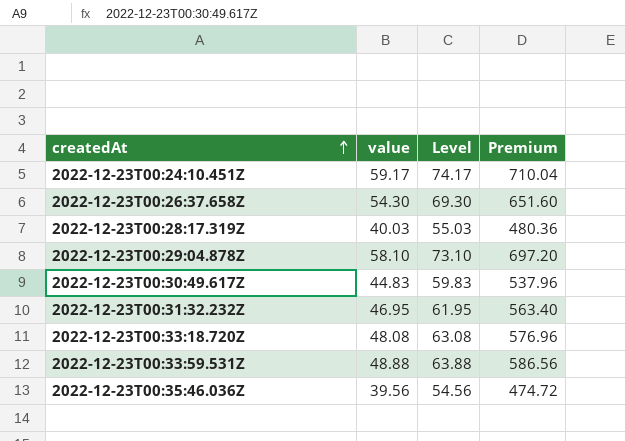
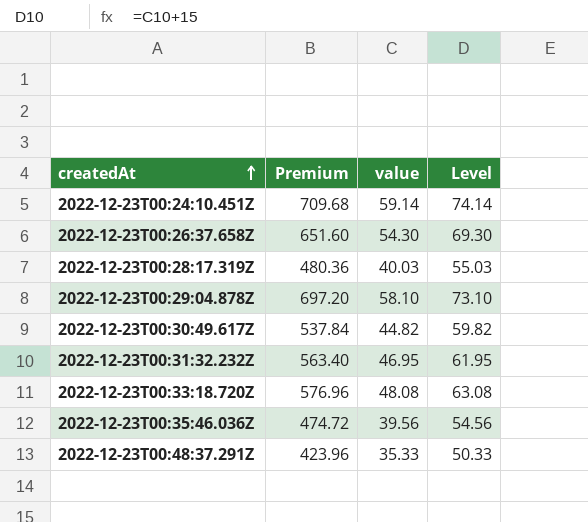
column Premium | position: 4 -> 2
row 2022-12-23T00:33:59.531Z: 48.88 | 63.88 | 586.56 -> none
2022-12-23T00:24:10.451Z | Premium: 710.04 -> 709.68
2022-12-23T00:24:10.451Z | value: 59.17 -> 59.14
2022-12-23T00:24:10.451Z | Level: 74.17 -> 74.14
2022-12-23T00:30:49.617Z | Premium: 537.96 -> 537.84
2022-12-23T00:30:49.617Z | value: 44.83 -> 44.82
2022-12-23T00:30:49.617Z | Level: 59.83 -> 59.82
row 2022-12-23T00:48:37.291Z: none -> 423.96 | 35.33 | 50.33

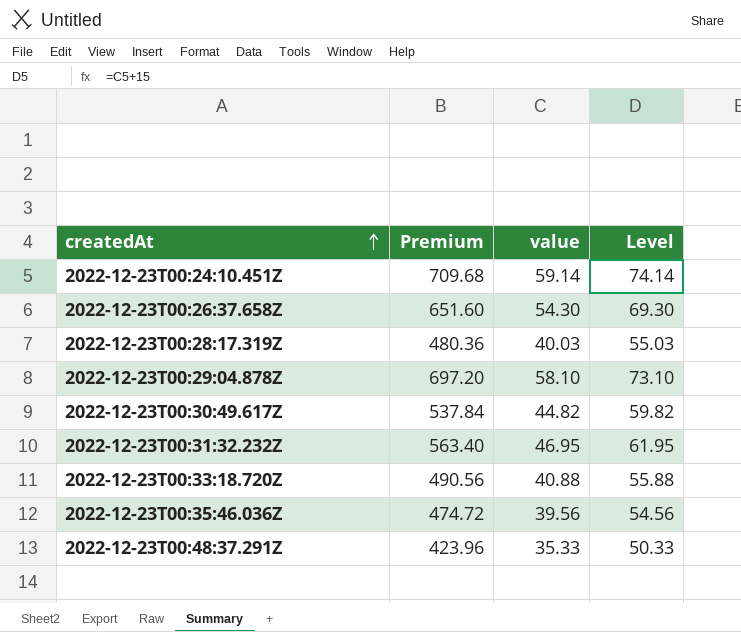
2022-12-23T00:33:18.720Z | Premium: 576.96 -> 490.56
2022-12-23T00:33:18.720Z | value: 48.08 -> 40.88
2022-12-23T00:33:18.720Z | Level: 63.08 -> 55.88

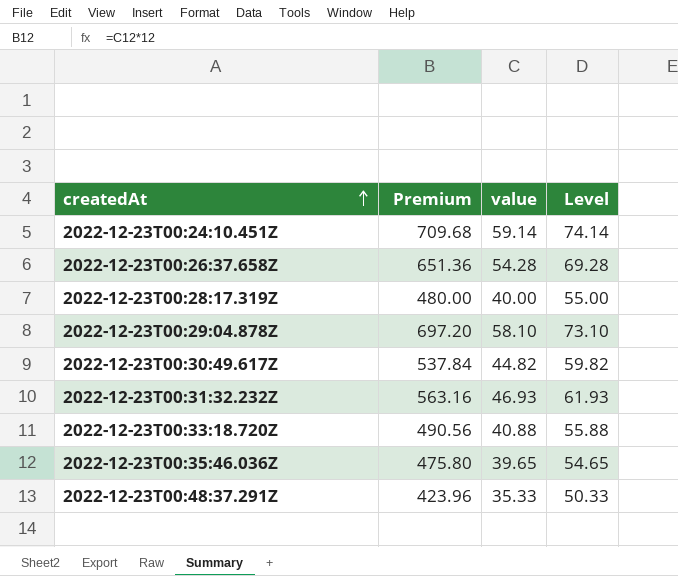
2022-12-23T00:26:37.658Z | Premium: 651.60 -> 651.36
2022-12-23T00:26:37.658Z | value: 54.30 -> 54.28
2022-12-23T00:26:37.658Z | Level: 69.30 -> 69.28
2022-12-23T00:28:17.319Z | Premium: 480.36 -> 480.00
2022-12-23T00:28:17.319Z | value: 40.03 -> 40.00
2022-12-23T00:28:17.319Z | Level: 55.03 -> 55.00
2022-12-23T00:31:32.232Z | Premium: 563.40 -> 563.16
2022-12-23T00:31:32.232Z | value: 46.95 -> 46.93
2022-12-23T00:31:32.232Z | Level: 61.95 -> 61.93
2022-12-23T00:35:46.036Z | Premium: 474.72 -> 475.80
2022-12-23T00:35:46.036Z | value: 39.56 -> 39.65
2022-12-23T00:35:46.036Z | Level: 54.56 -> 54.65

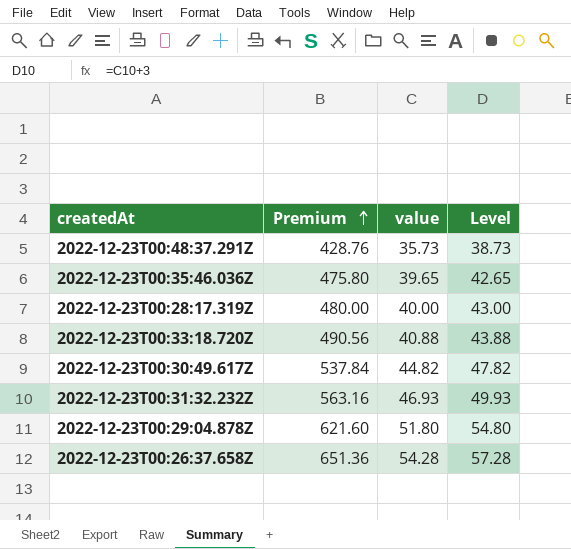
row order: createdAt ascending -> Premium ascending
column Level | formula: [value] + 15 -> [value] + 3
row 2022-12-23T00:24:10.451Z: 709.68 | 59.14 | 74.14 -> none
2022-12-23T00:48:37.291Z | Premium: 423.96 -> 428.76
2022-12-23T00:48:37.291Z | value: 35.33 -> 35.73
2022-12-23T00:29:04.878Z | Premium: 697.20 -> 621.60
2022-12-23T00:29:04.878Z | value: 58.10 -> 51.80

